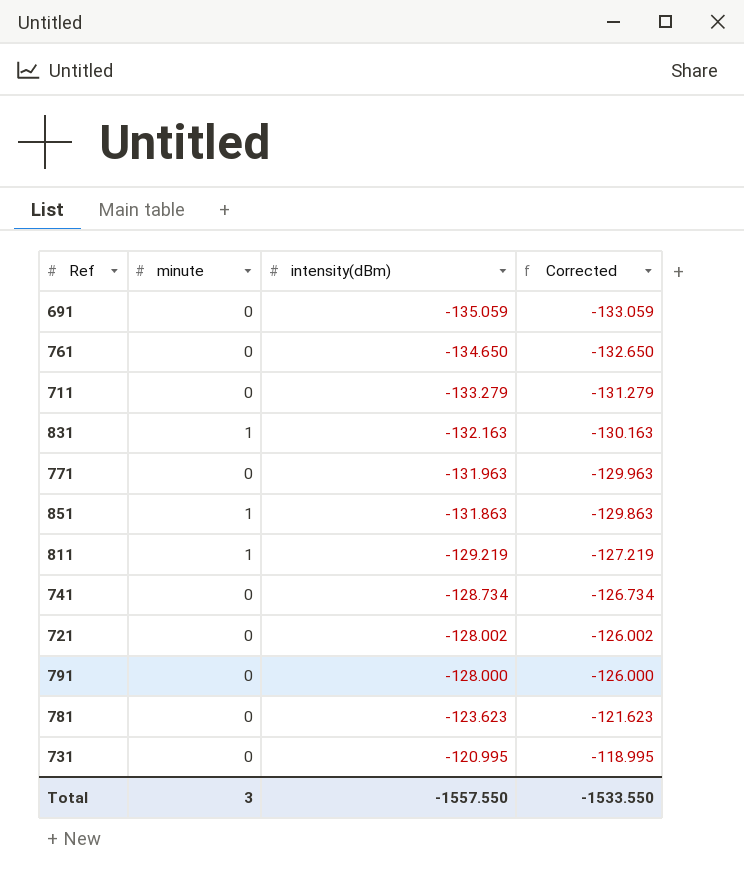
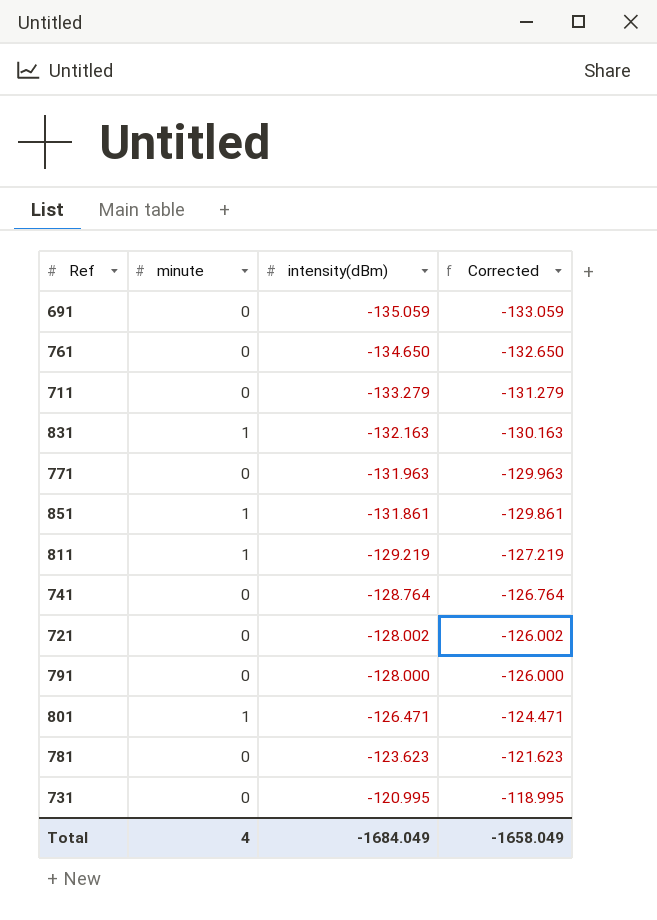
851 | intensity(dBm): -131.863 -> -131.861
851 | Corrected: -129.863 -> -129.861
741 | intensity(dBm): -128.734 -> -128.764
741 | Corrected: -126.734 -> -126.764
row 801: none -> 1 | -126.471 | -124.471
Total | minute: 3 -> 4
Total | intensity(dBm): -1557.550 -> -1684.049
Total | Corrected: -1533.550 -> -1658.049

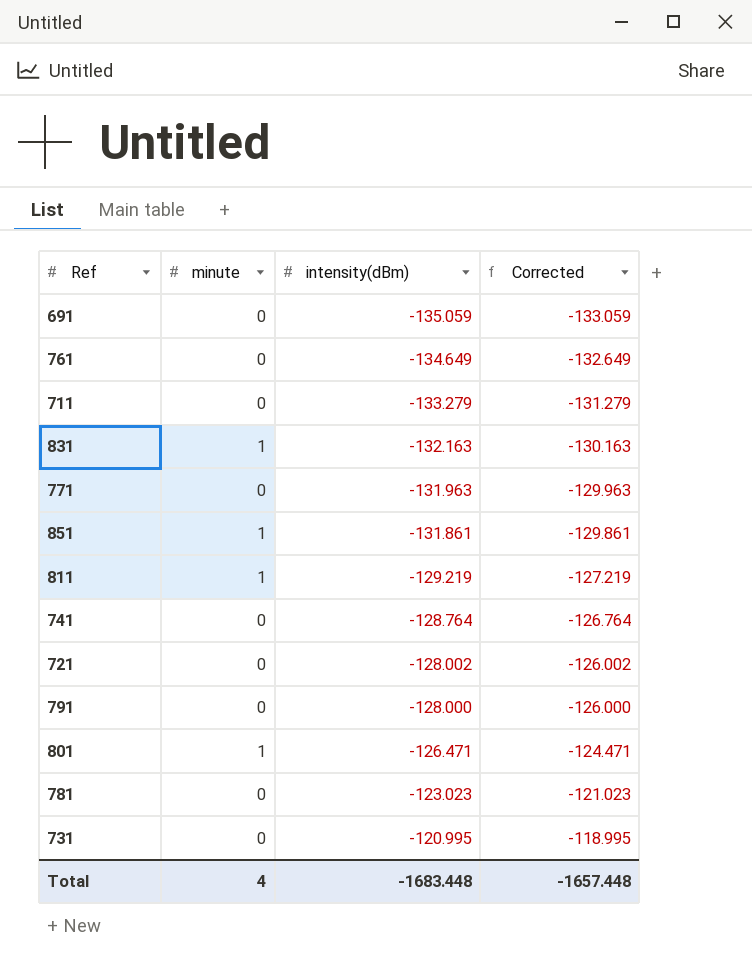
761 | intensity(dBm): -134.650 -> -134.649
761 | Corrected: -132.650 -> -132.649
781 | intensity(dBm): -123.623 -> -123.023
781 | Corrected: -121.623 -> -121.023
Total | intensity(dBm): -1684.049 -> -1683.448
Total | Corrected: -1658.049 -> -1657.448

